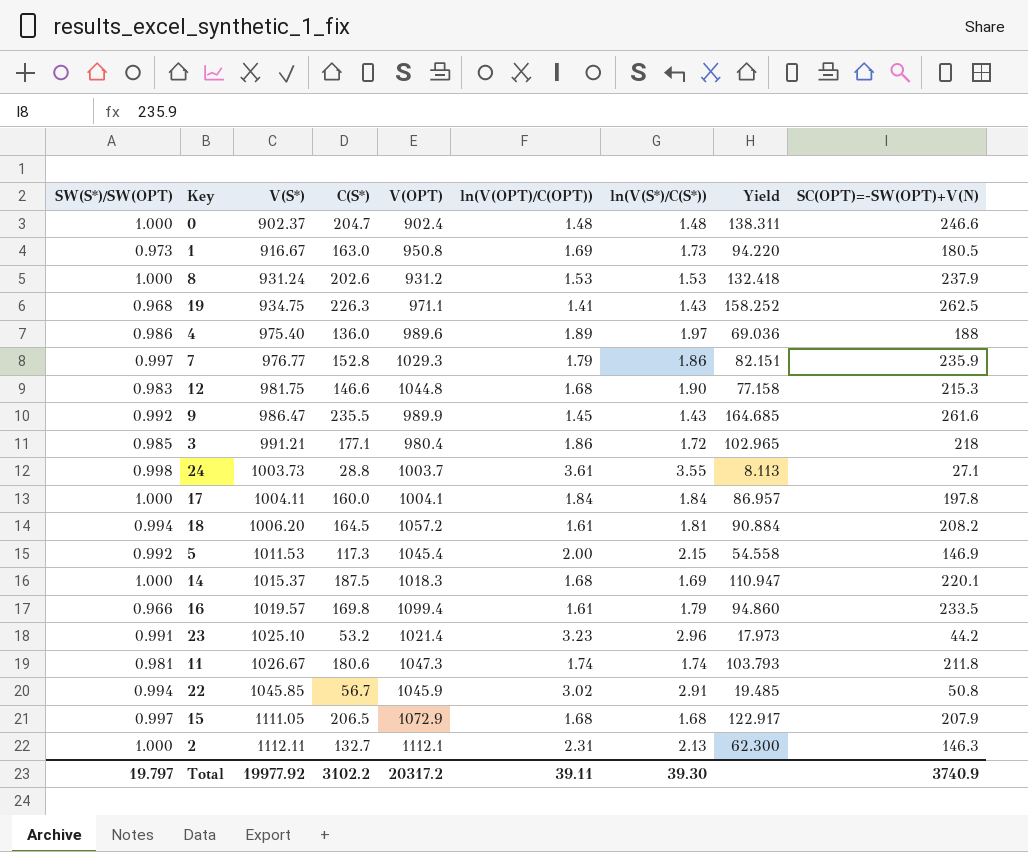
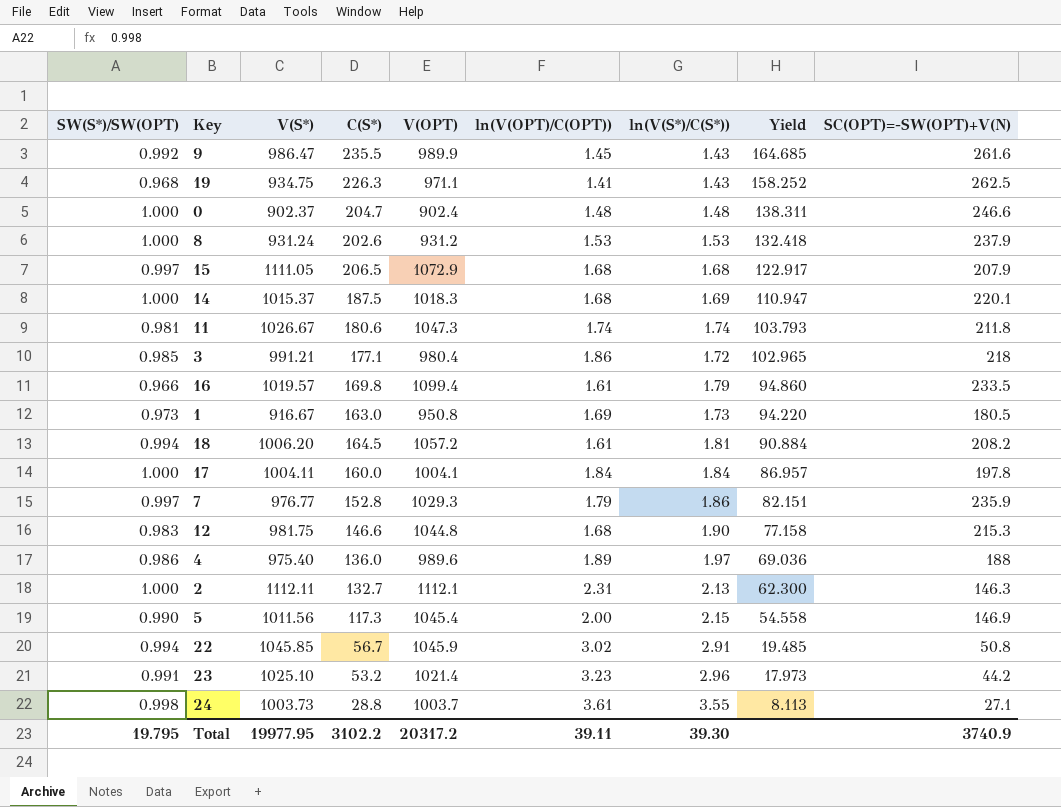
row order: V(S*) ascending -> Yield descending
5 | SW(S*)/SW(OPT): 0.992 -> 0.990
5 | V(S*): 1011.53 -> 1011.56
Total | SW(S*)/SW(OPT): 19.797 -> 19.795
Total | V(S*): 19977.92 -> 19977.95

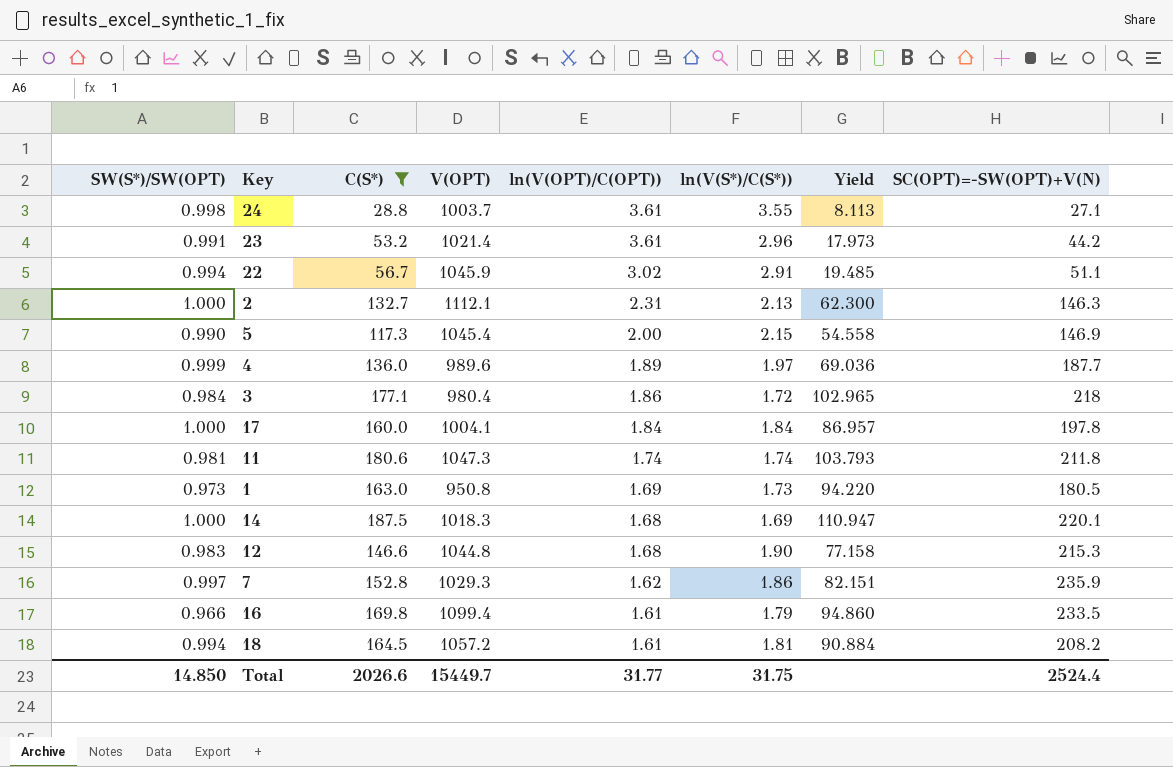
filter: none -> C(S*) <= 187.5
row order: Yield descending -> ln(V(OPT)/C(OPT)) descending
column V(S*) | position: 3 -> none
23 | ln(V(OPT)/C(OPT)): 3.23 -> 3.61
22 | SC(OPT)=-SW(OPT)+V(N): 50.8 -> 51.1
4 | SW(S*)/SW(OPT): 0.986 -> 0.999
4 | SC(OPT)=-SW(OPT)+V(N): 188 -> 187.7
3 | SW(S*)/SW(OPT): 0.985 -> 0.984
7 | ln(V(OPT)/C(OPT)): 1.79 -> 1.62
Total | SW(S*)/SW(OPT): 19.795 -> 14.850
Total | C(S*): 3102.2 -> 2026.6
Total | V(OPT): 20317.2 -> 15449.7
Total | ln(V(OPT)/C(OPT)): 39.11 -> 31.77
Total | ln(V(S*)/C(S*)): 39.30 -> 31.75
Total | SC(OPT)=-SW(OPT)+V(N): 3740.9 -> 2524.4

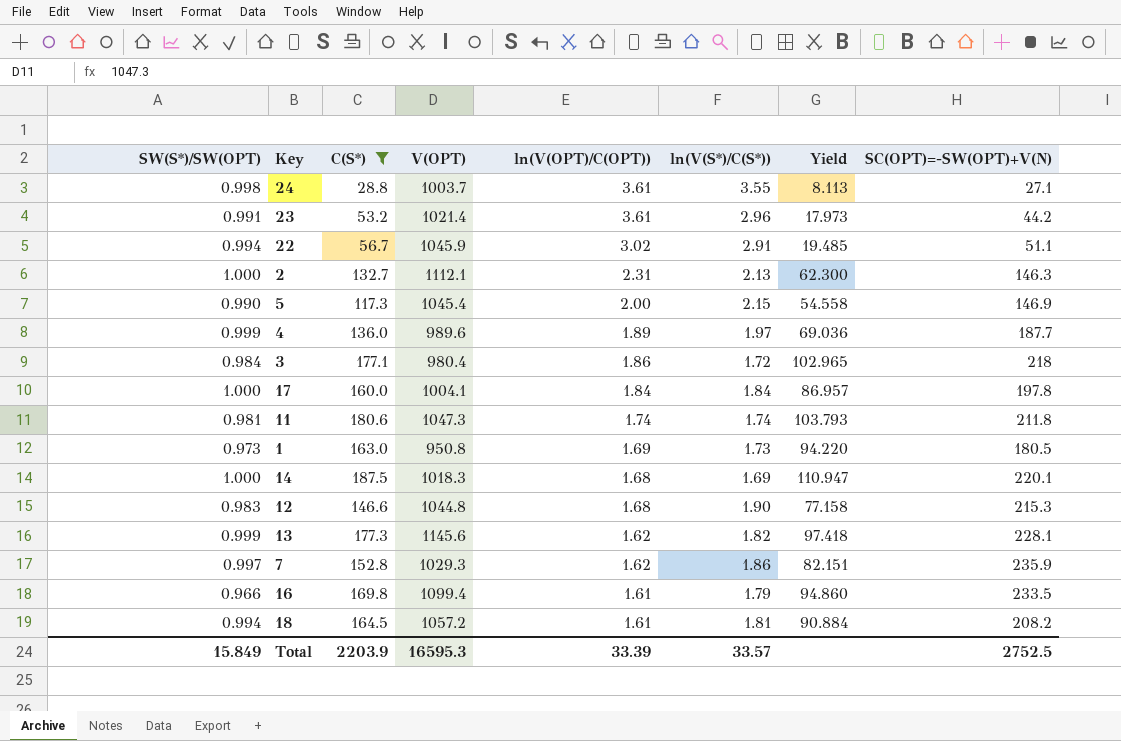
row 13: none -> 0.999 | 177.3 | 1145.6 | 1.62 | 1.82 | 97.418 | 228.1
Total | SW(S*)/SW(OPT): 14.850 -> 15.849
Total | C(S*): 2026.6 -> 2203.9
Total | V(OPT): 15449.7 -> 16595.3
Total | ln(V(OPT)/C(OPT)): 31.77 -> 33.39
Total | ln(V(S*)/C(S*)): 31.75 -> 33.57
Total | SC(OPT)=-SW(OPT)+V(N): 2524.4 -> 2752.5

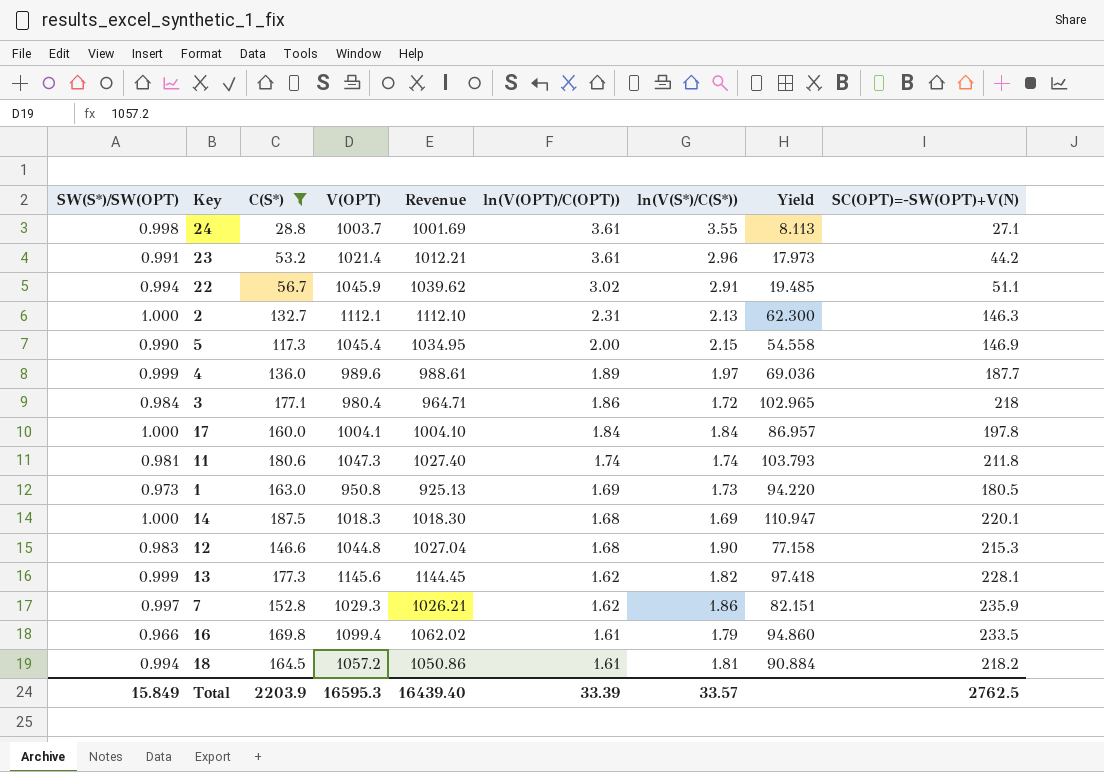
column Revenue | formula: none -> [SW(S*)/SW(OPT)] * [V(OPT)]
18 | SC(OPT)=-SW(OPT)+V(N): 208.2 -> 218.2
Total | SC(OPT)=-SW(OPT)+V(N): 2752.5 -> 2762.5

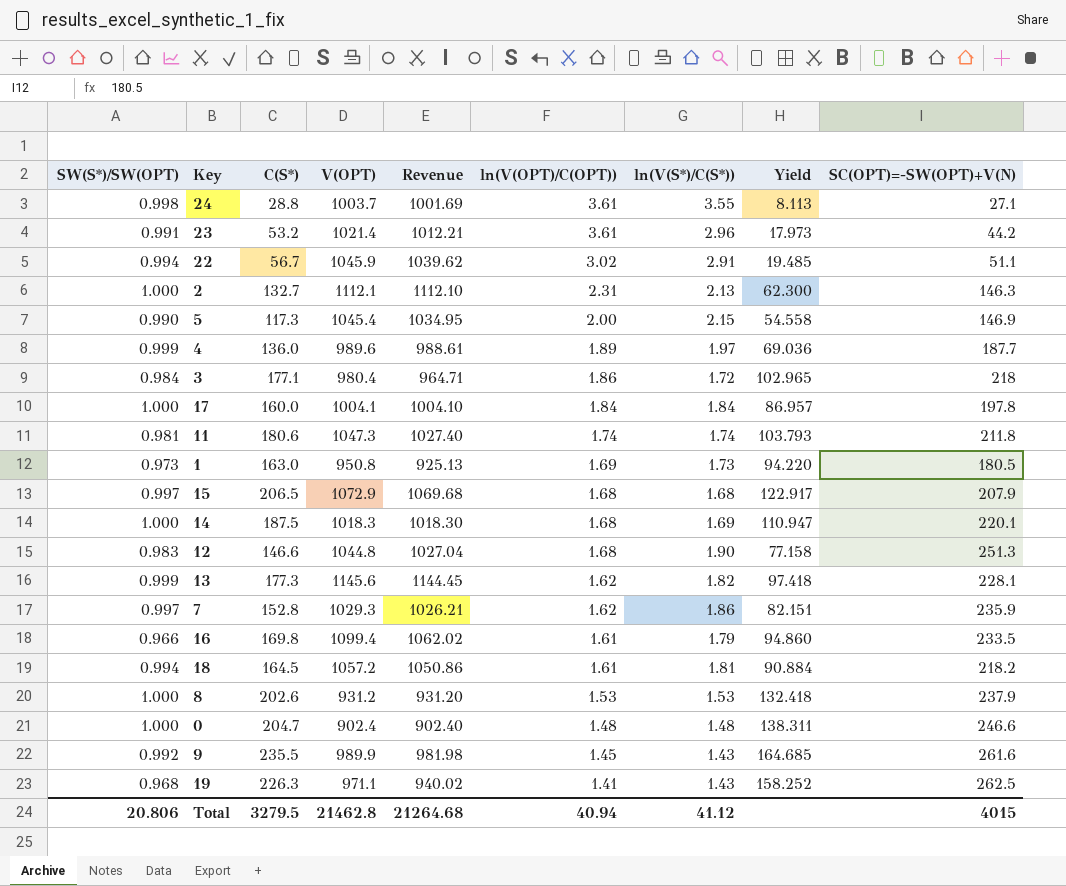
filter: C(S*) <= 187.5 -> none
12 | SC(OPT)=-SW(OPT)+V(N): 215.3 -> 251.3
Total | SW(S*)/SW(OPT): 15.849 -> 20.806
Total | C(S*): 2203.9 -> 3279.5
Total | V(OPT): 16595.3 -> 21462.8
Total | Revenue: 16439.40 -> 21264.68
Total | ln(V(OPT)/C(OPT)): 33.39 -> 40.94
Total | ln(V(S*)/C(S*)): 33.57 -> 41.12
Total | SC(OPT)=-SW(OPT)+V(N): 2762.5 -> 4015

